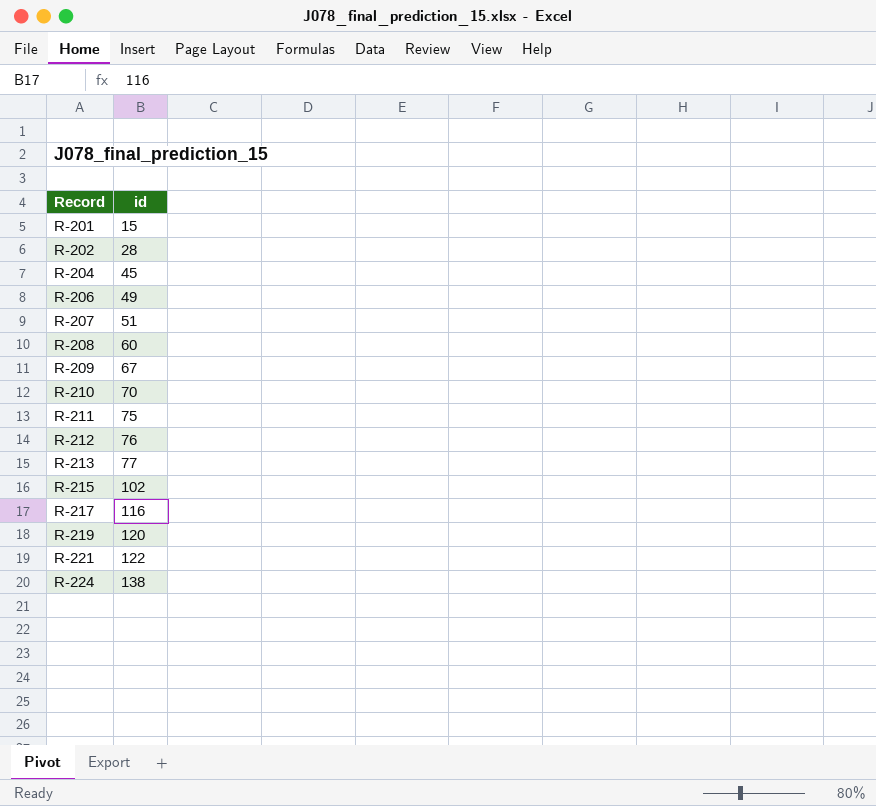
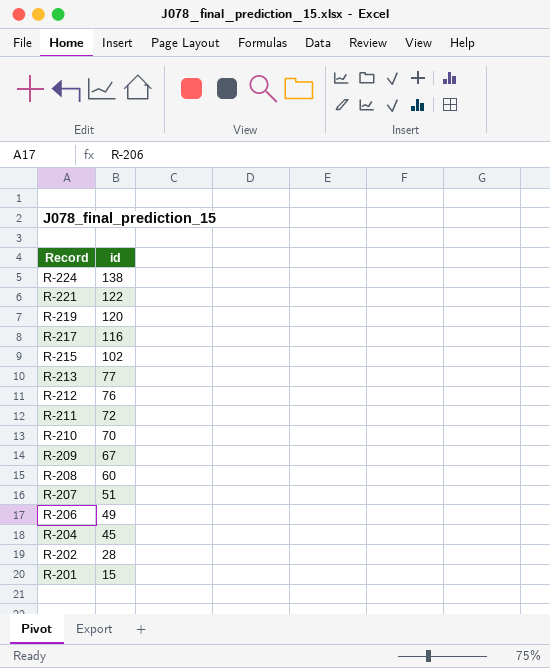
row order: Record ascending -> Record descending
R-211 | id: 75 -> 72

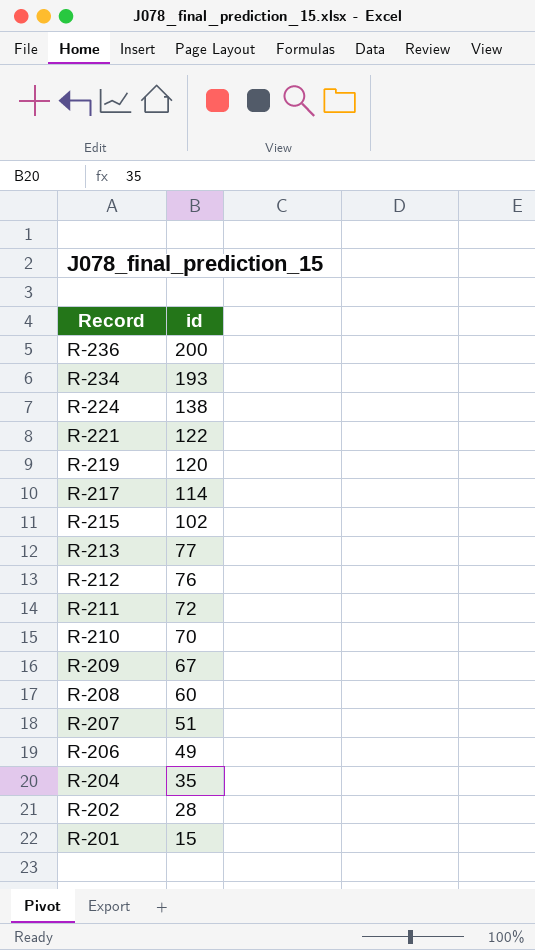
row R-236: none -> 200
row R-234: none -> 193
R-217 | id: 116 -> 114
R-204 | id: 45 -> 35

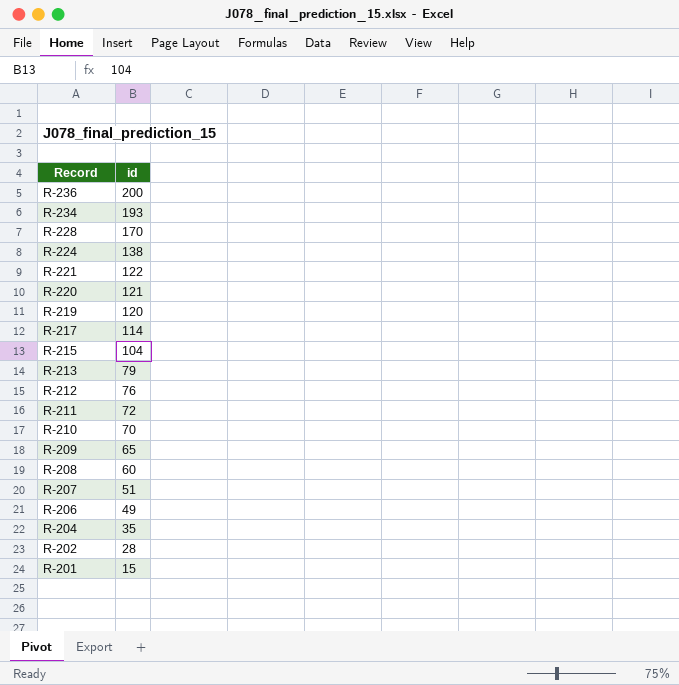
row R-228: none -> 170
row R-220: none -> 121
R-215 | id: 102 -> 104
R-213 | id: 77 -> 79
R-209 | id: 67 -> 65

